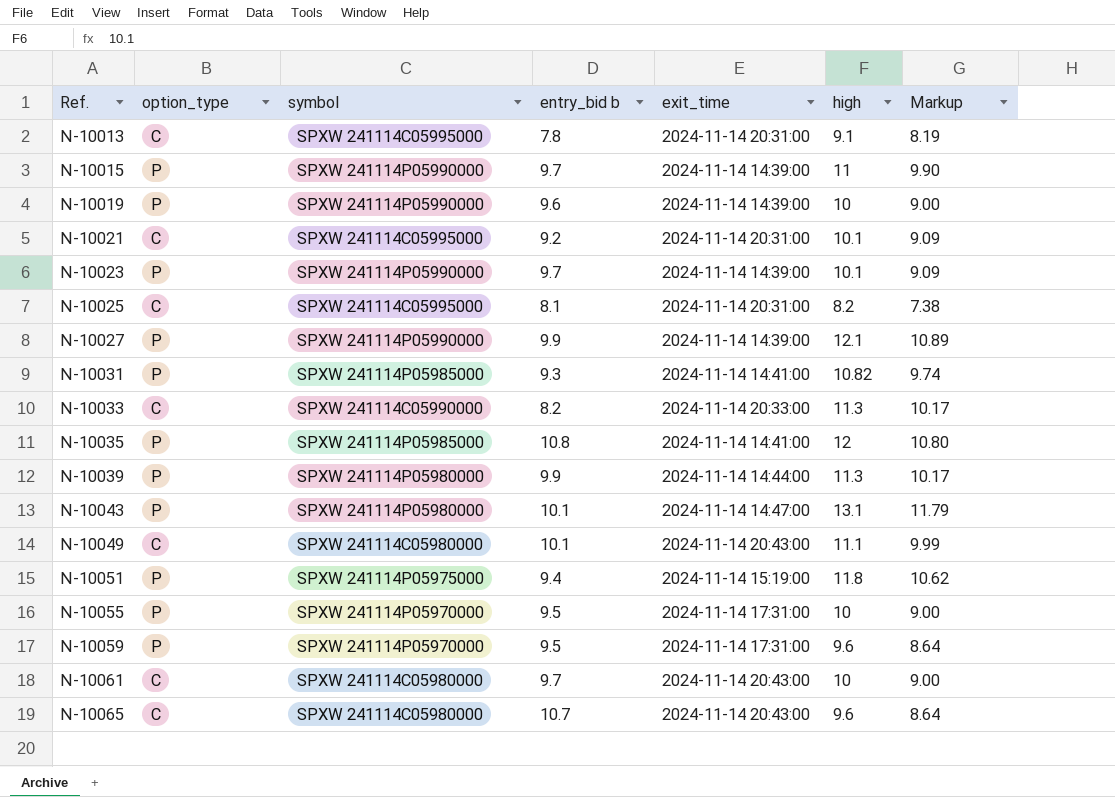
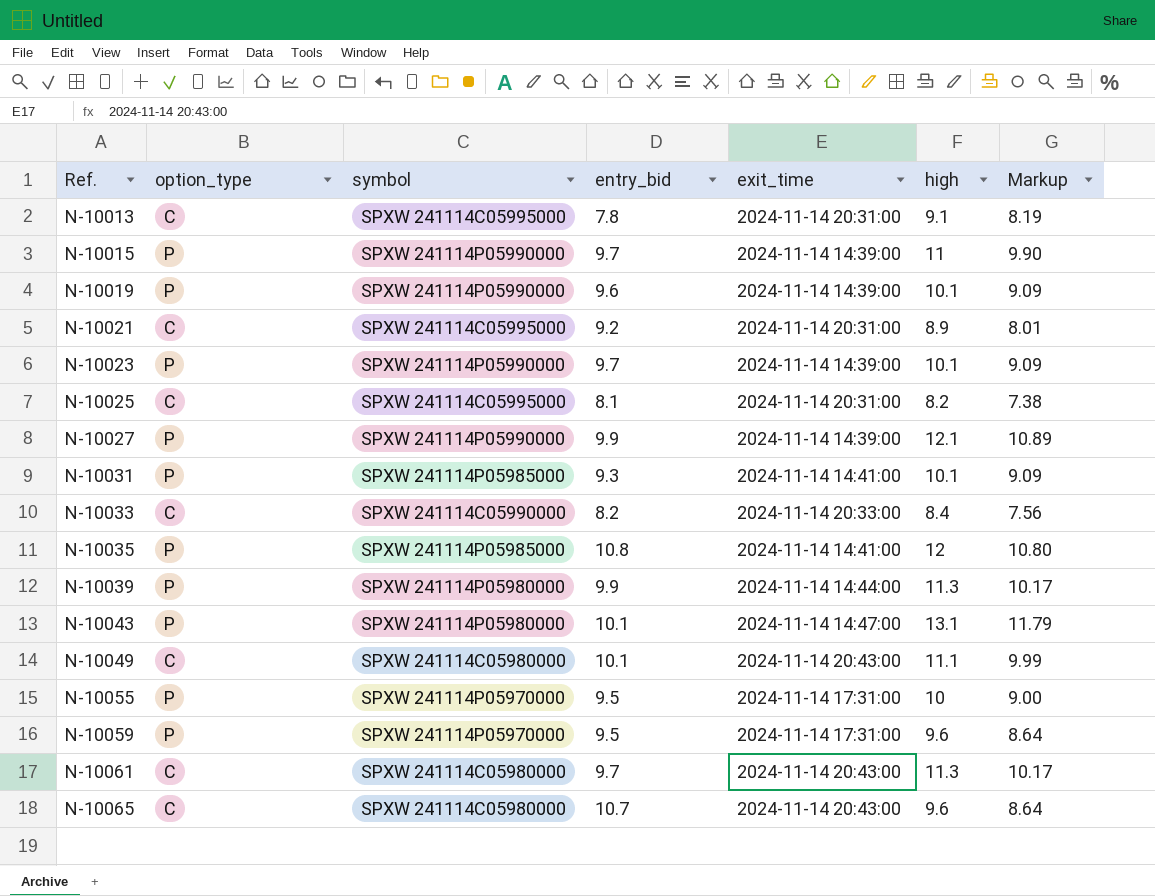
column name: entry_bid b -> entry_bid
row N-10051: P | SPXW 241114P05975000 | 9.4 | 2024-11-14 15:19:00 | 11.8 | 10.62 -> none
N-10019 | high: 10 -> 10.1
N-10019 | Markup: 9.00 -> 9.09
N-10021 | high: 10.1 -> 8.9
N-10021 | Markup: 9.09 -> 8.01
N-10031 | high: 10.82 -> 10.1
N-10031 | Markup: 9.74 -> 9.09
N-10033 | high: 11.3 -> 8.4
N-10033 | Markup: 10.17 -> 7.56
N-10061 | high: 10 -> 11.3
N-10061 | Markup: 9.00 -> 10.17

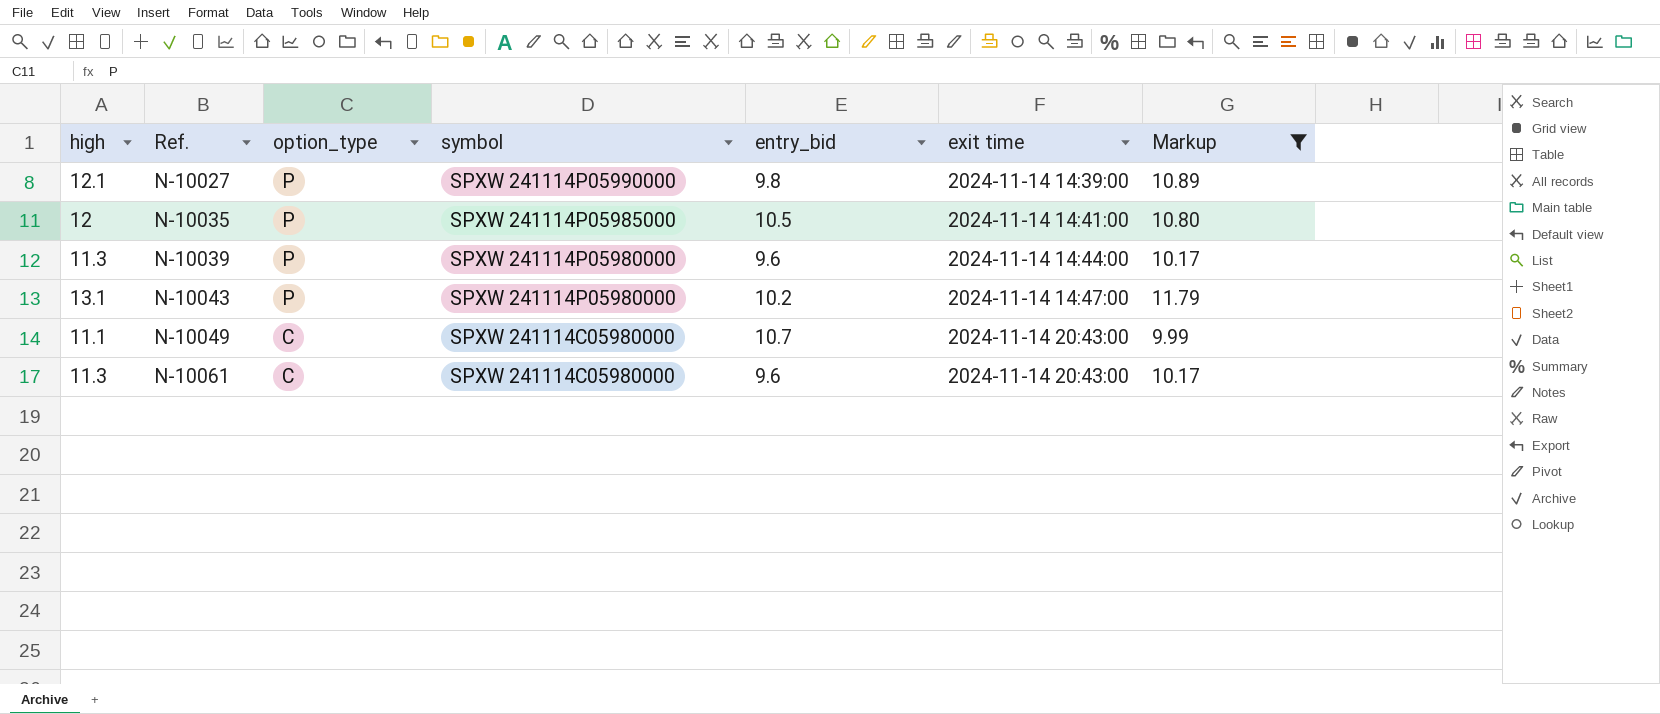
filter: none -> Markup >= 9.99
column high | position: 6 -> 1
column name: exit_time -> exit time
N-10027 | entry_bid: 9.9 -> 9.8
N-10035 | entry_bid: 10.8 -> 10.5
N-10039 | entry_bid: 9.9 -> 9.6
N-10043 | entry_bid: 10.1 -> 10.2
N-10049 | entry_bid: 10.1 -> 10.7
N-10061 | entry_bid: 9.7 -> 9.6

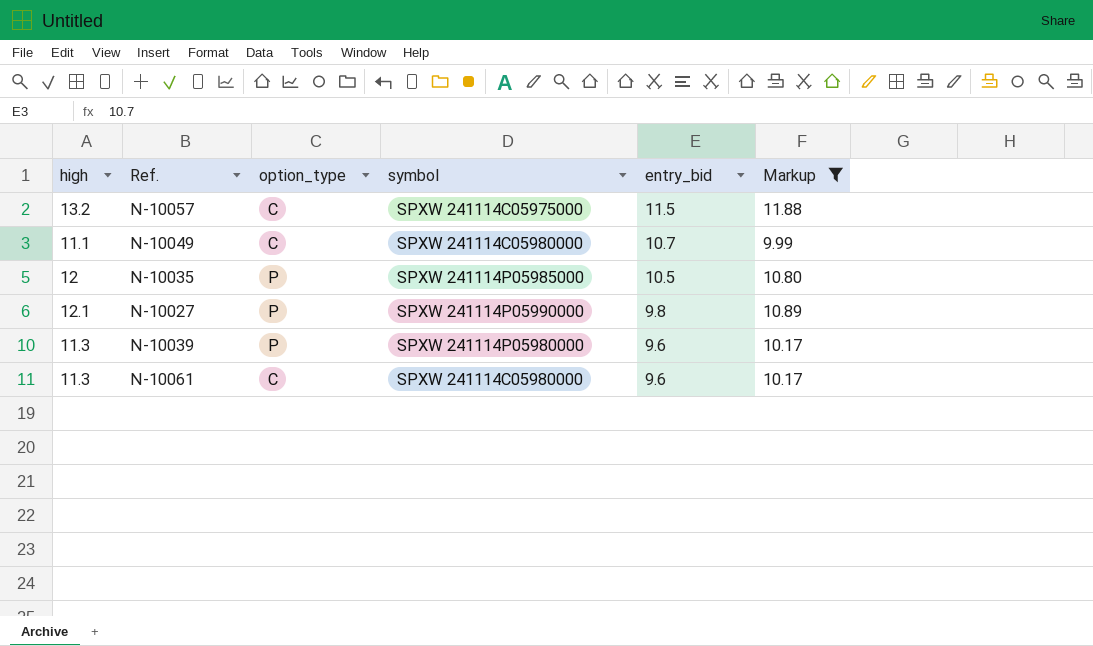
row order: Ref. ascending -> entry_bid descending
column exit time | position: 6 -> none
row N-10043: 13.1 | P | SPXW 241114P05980000 | 10.2 | 2024-11-14 14:47:00 | 11.79 -> none
row N-10057: none -> 13.2 | C | SPXW 241114C05975000 | 11.5 | 11.88

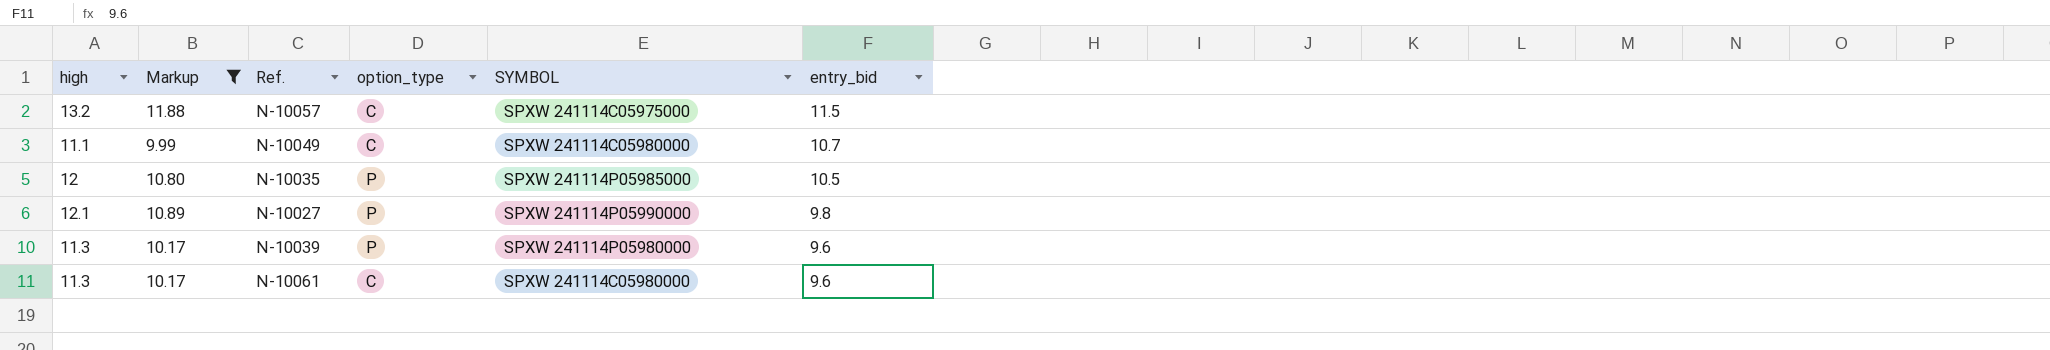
column Markup | position: 6 -> 2
column name: symbol -> SYMBOL

